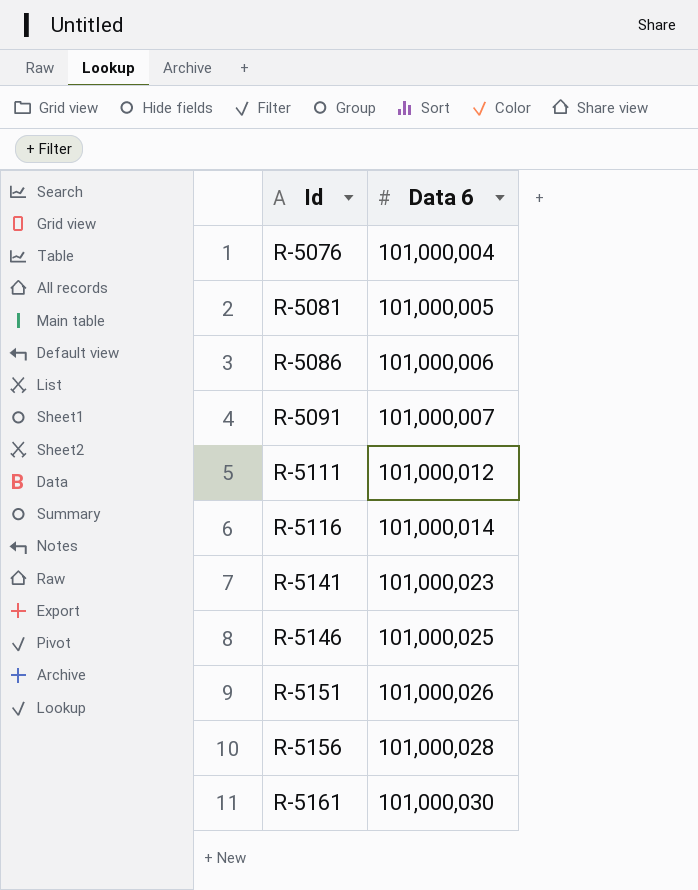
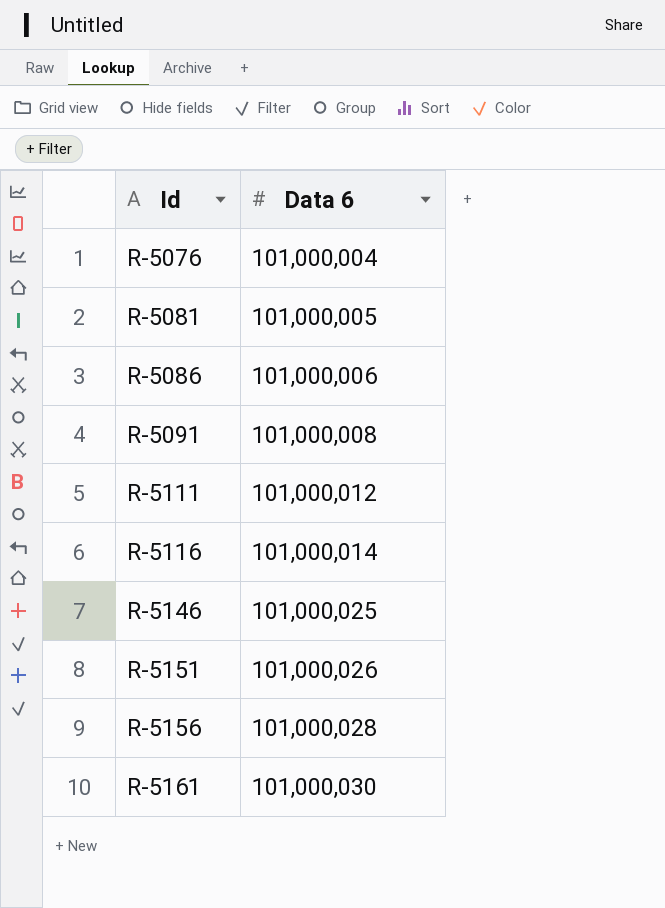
row R-5141: 101,000,023 -> none
R-5091 | Data 6: 101,000,007 -> 101,000,008

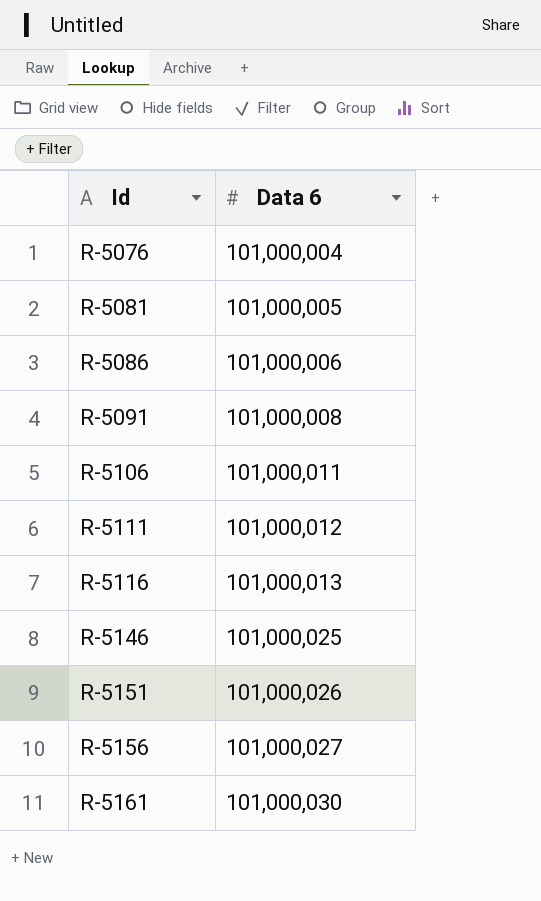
row R-5106: none -> 101,000,011
R-5116 | Data 6: 101,000,014 -> 101,000,013
R-5156 | Data 6: 101,000,028 -> 101,000,027

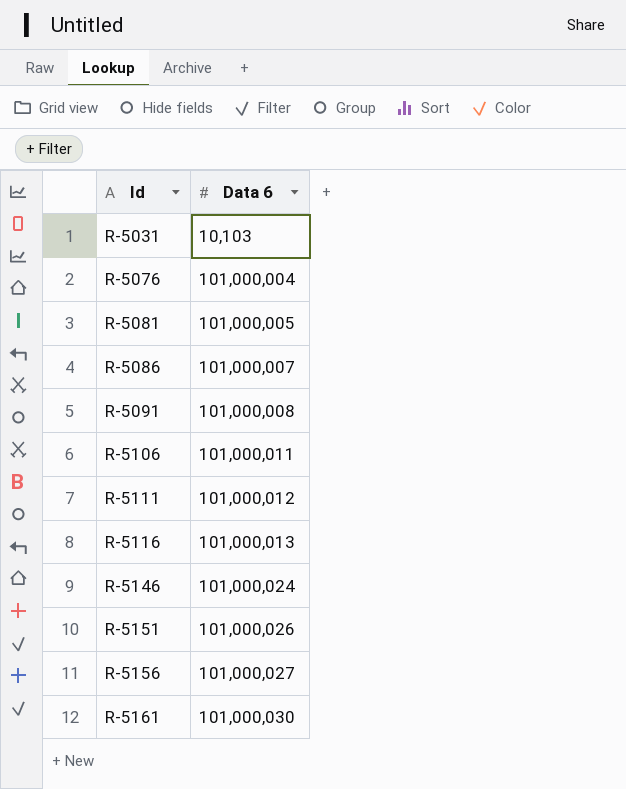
row R-5031: none -> 10,103
R-5086 | Data 6: 101,000,006 -> 101,000,007
R-5146 | Data 6: 101,000,025 -> 101,000,024

